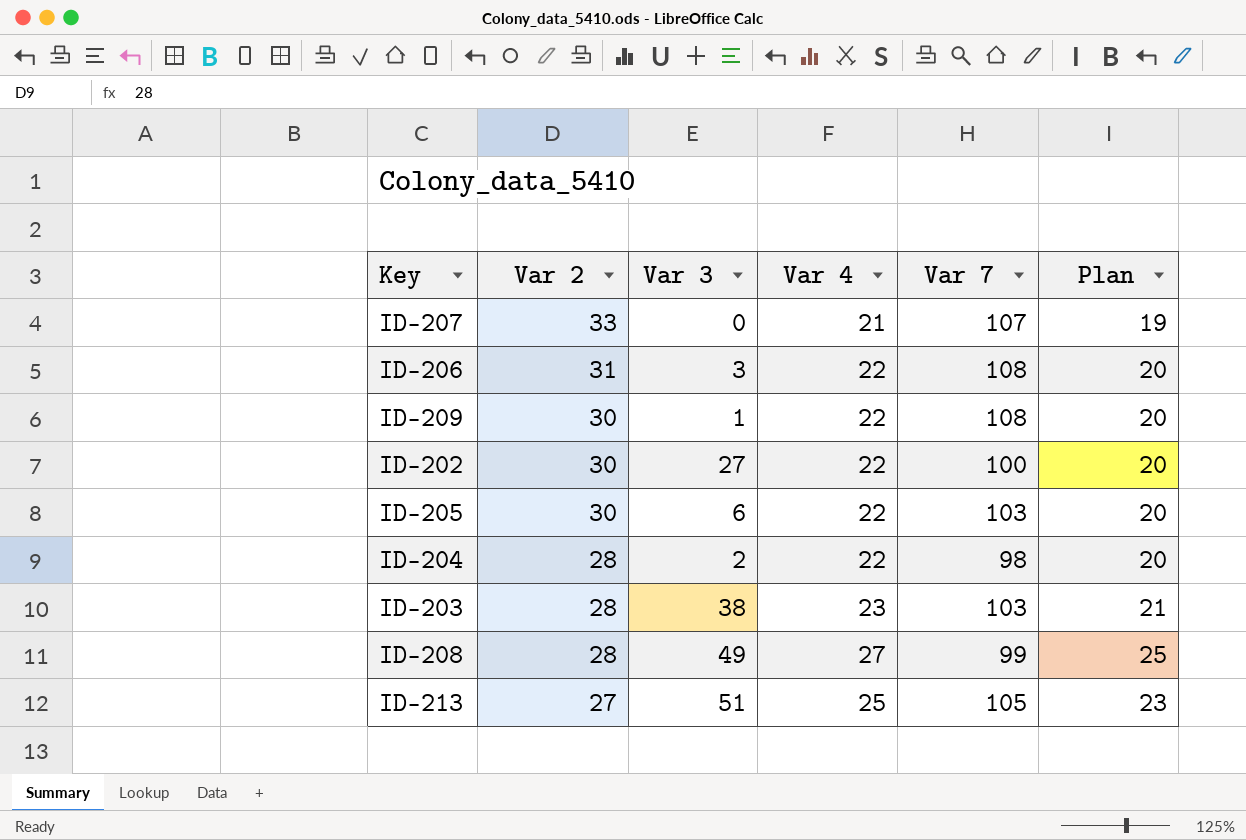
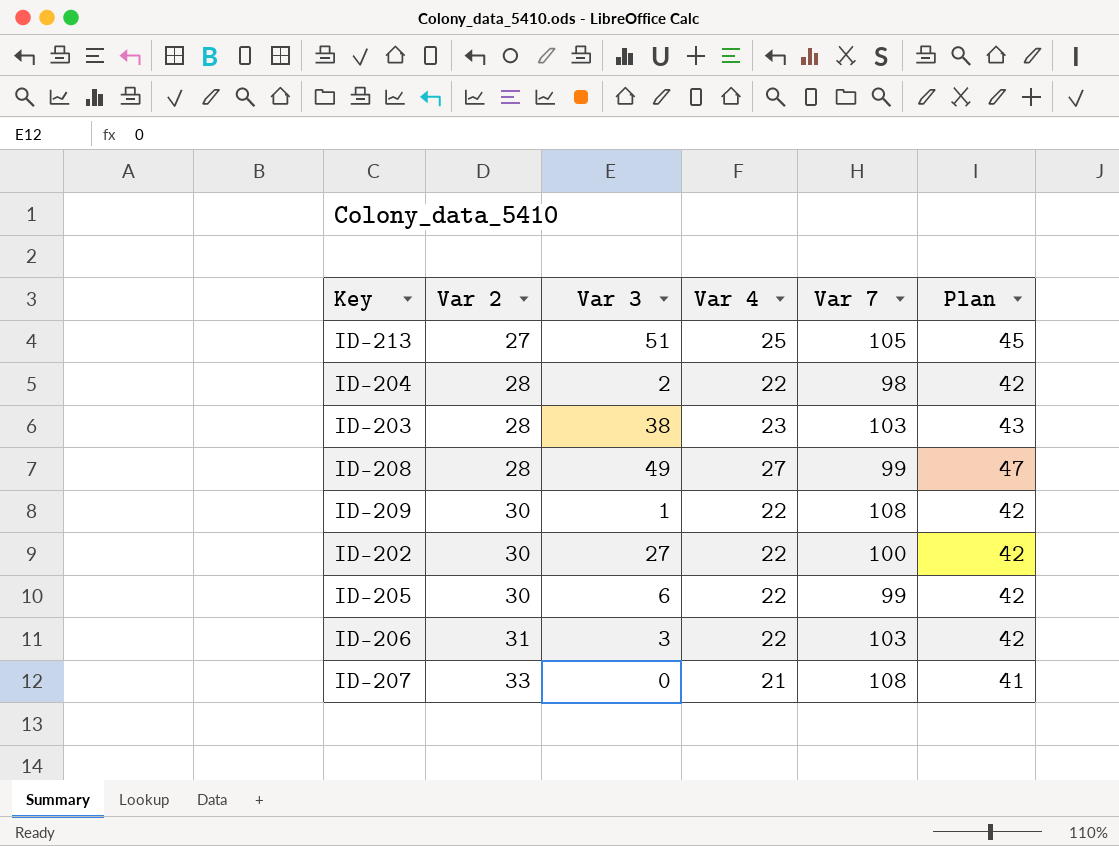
row order: Var 2 descending -> Var 2 ascending
column Plan | formula: [Var 4] - 2 -> [Var 4] + 20
ID-205 | Var 7: 103 -> 99
ID-206 | Var 7: 108 -> 103
ID-207 | Var 7: 107 -> 108

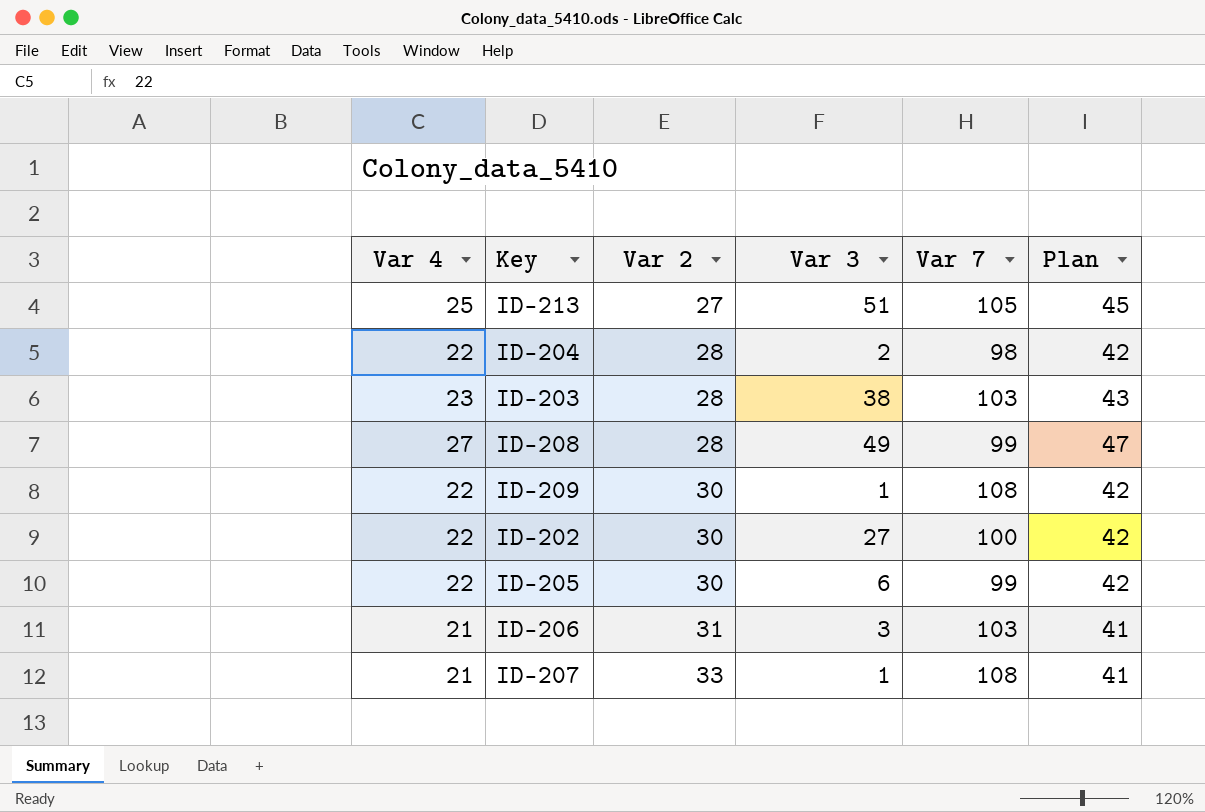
column Var 4 | position: 4 -> 1
ID-206 | Var 4: 22 -> 21
ID-206 | Plan: 42 -> 41
ID-207 | Var 3: 0 -> 1

